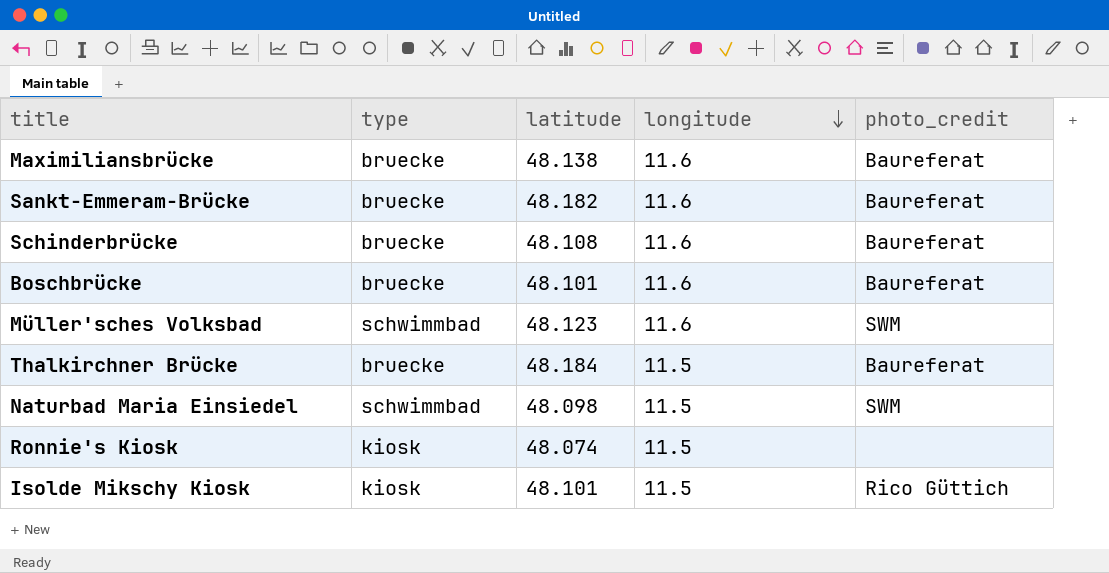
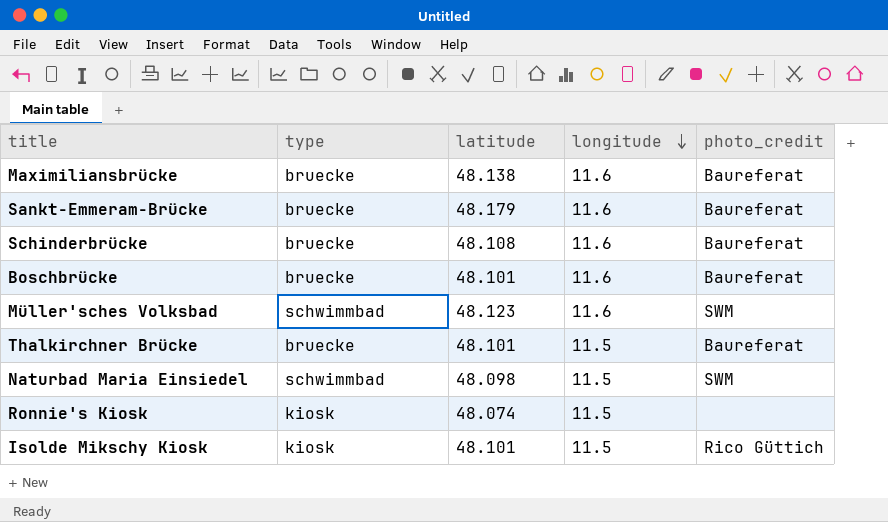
Sankt-Emmeram-Brücke | latitude: 48.182 -> 48.179
Thalkirchner Brücke | latitude: 48.184 -> 48.101

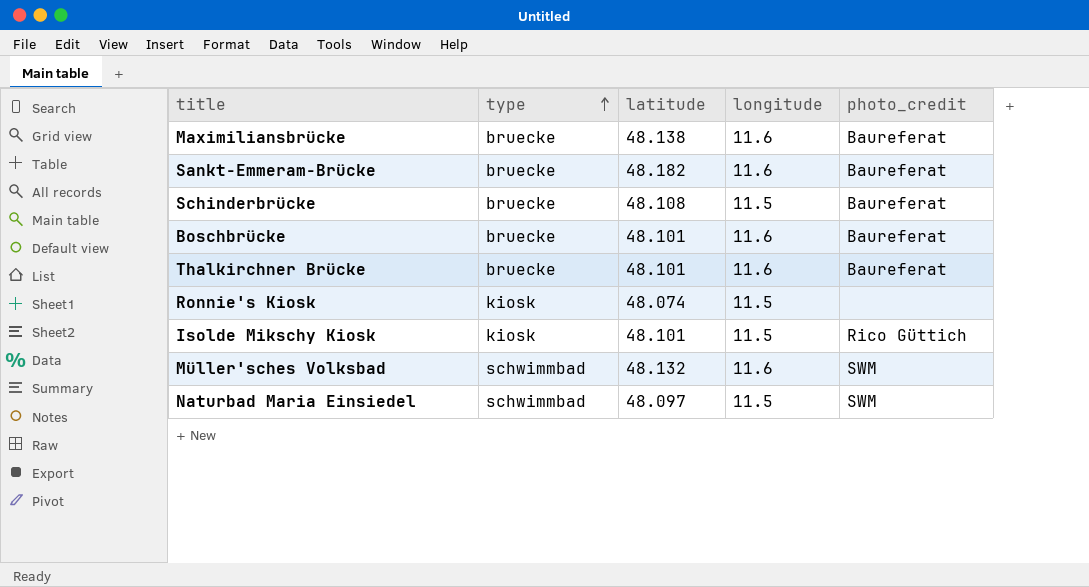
row order: longitude descending -> type ascending
Sankt-Emmeram-Brücke | latitude: 48.179 -> 48.182
Schinderbrücke | longitude: 11.6 -> 11.5
Thalkirchner Brücke | longitude: 11.5 -> 11.6
Müller'sches Volksbad | latitude: 48.123 -> 48.132
Naturbad Maria Einsiedel | latitude: 48.098 -> 48.097

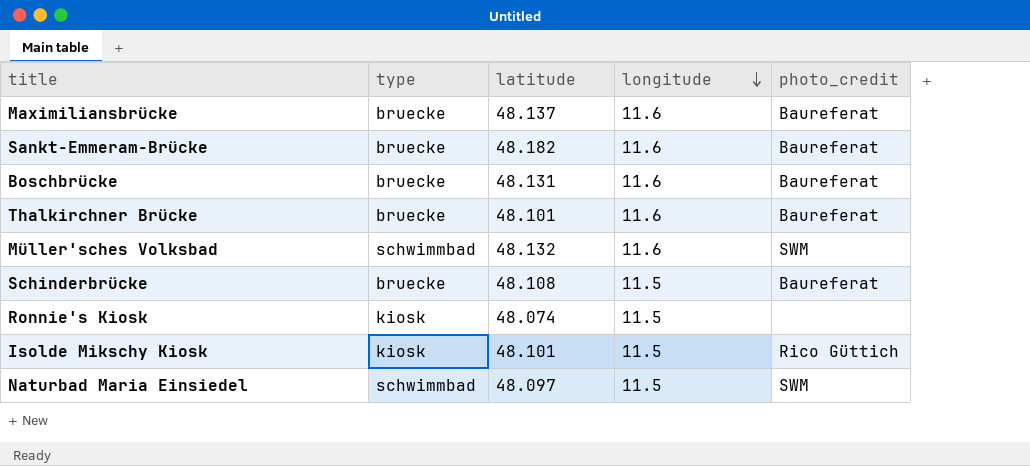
row order: type ascending -> longitude descending
Maximiliansbrücke | latitude: 48.138 -> 48.137
Boschbrücke | latitude: 48.101 -> 48.131

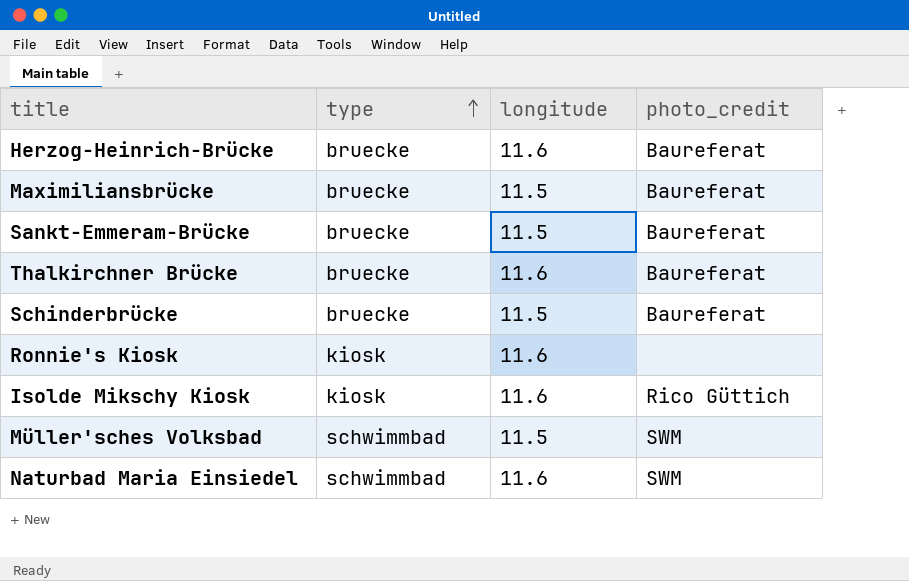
row order: longitude descending -> type ascending
column latitude | position: 3 -> none
row Boschbrücke: bruecke | 48.131 | 11.6 | Baureferat -> none
row Herzog-Heinrich-Brücke: none -> bruecke | 11.6 | Baureferat
Maximiliansbrücke | longitude: 11.6 -> 11.5
Sankt-Emmeram-Brücke | longitude: 11.6 -> 11.5
Ronnie's Kiosk | longitude: 11.5 -> 11.6
Isolde Mikschy Kiosk | longitude: 11.5 -> 11.6
Müller'sches Volksbad | longitude: 11.6 -> 11.5
Naturbad Maria Einsiedel | longitude: 11.5 -> 11.6

